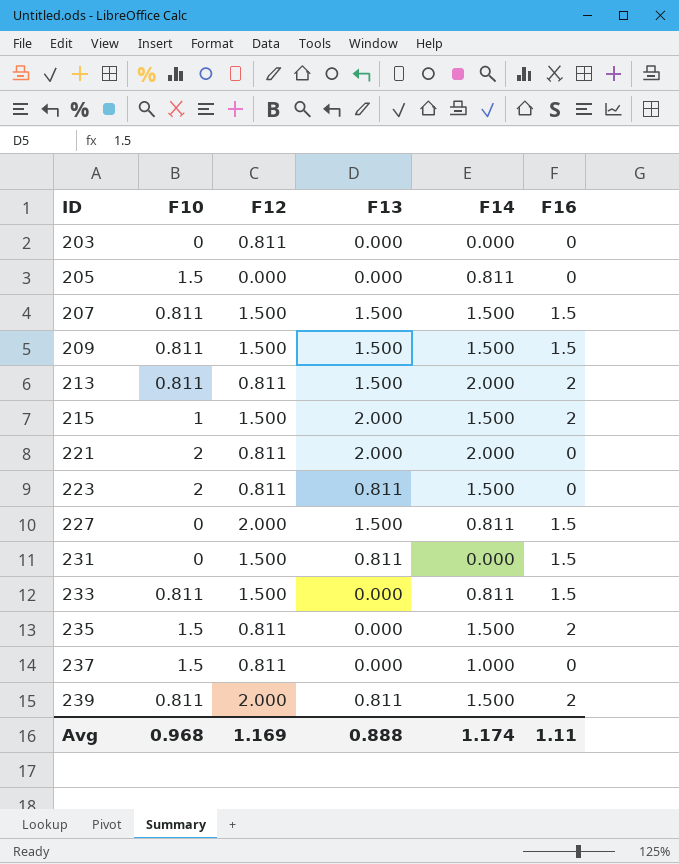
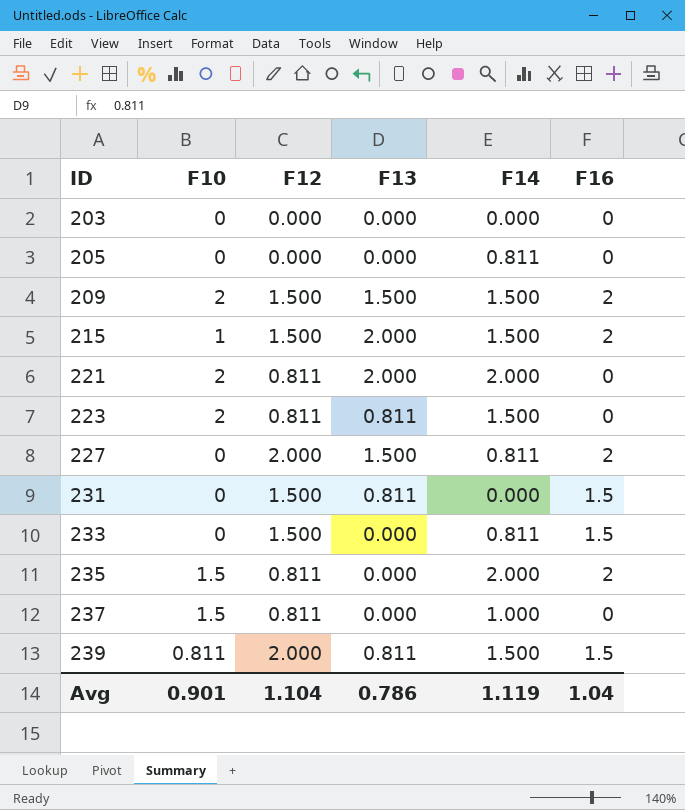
row 207: 0.811 | 1.500 | 1.500 | 1.500 | 1.5 -> none
row 213: 0.811 | 0.811 | 1.500 | 2.000 | 2 -> none
203 | F12: 0.811 -> 0.000
205 | F10: 1.5 -> 0
209 | F10: 0.811 -> 2
209 | F16: 1.5 -> 2
227 | F16: 1.5 -> 2
233 | F10: 0.811 -> 0
235 | F14: 1.500 -> 2.000
239 | F16: 2 -> 1.5
Avg | F10: 0.968 -> 0.901
Avg | F12: 1.169 -> 1.104
Avg | F13: 0.888 -> 0.786
Avg | F14: 1.174 -> 1.119
Avg | F16: 1.11 -> 1.04

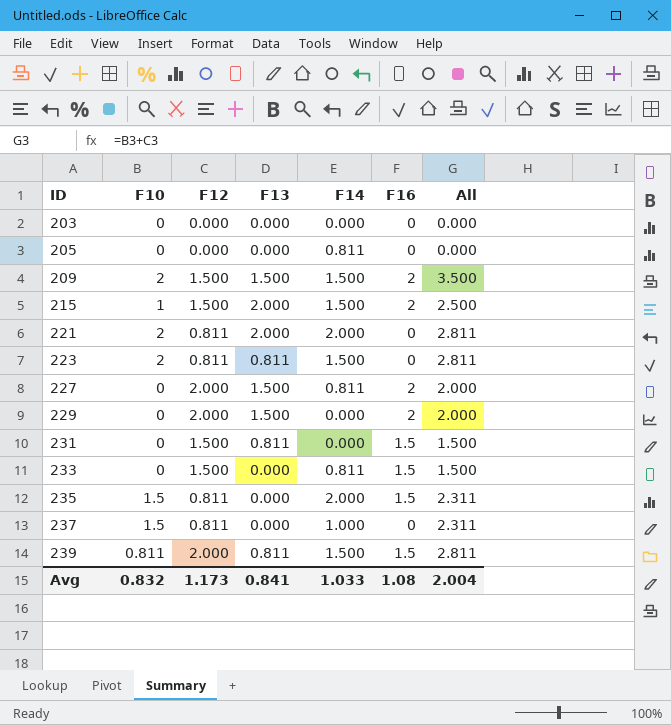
column All | formula: none -> [F10] + [F12]
row 229: none -> 0 | 2.000 | 1.500 | 0.000 | 2 | 2.000
235 | F16: 2 -> 1.5
Avg | F10: 0.901 -> 0.832
Avg | F12: 1.104 -> 1.173
Avg | F13: 0.786 -> 0.841
Avg | F14: 1.119 -> 1.033
Avg | F16: 1.04 -> 1.08

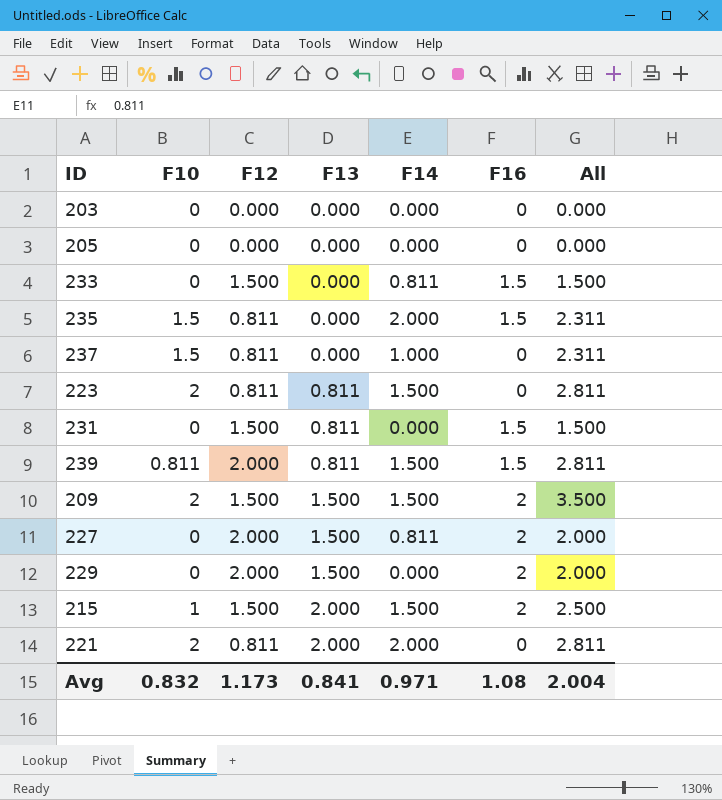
row order: ID ascending -> F13 ascending
205 | F14: 0.811 -> 0.000
Avg | F14: 1.033 -> 0.971

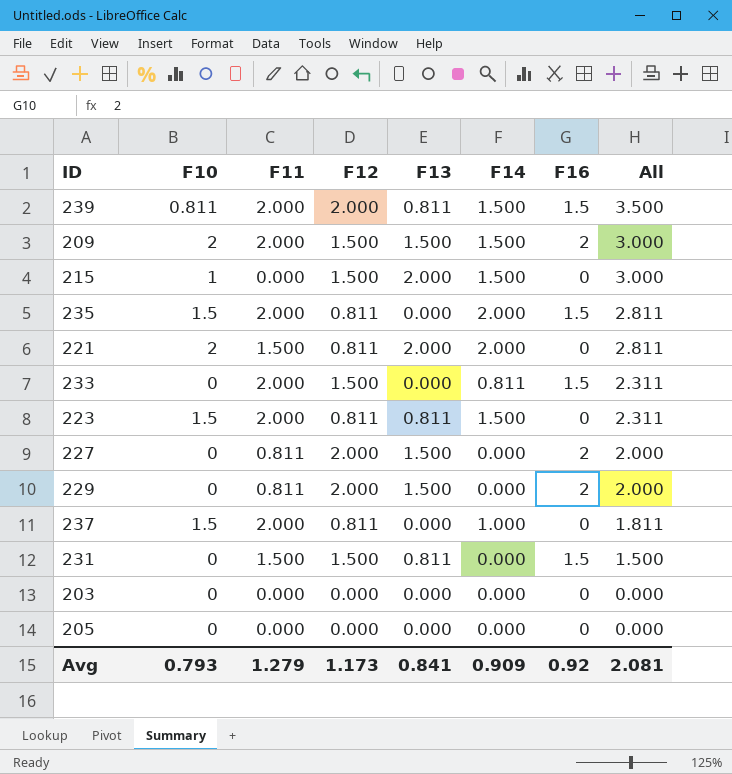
row order: F13 ascending -> All descending
column F11 | position: none -> 3
column All | formula: [F10] + [F12] -> [F12] + [F14]
215 | F16: 2 -> 0
223 | F10: 2 -> 1.5
227 | F14: 0.811 -> 0.000
Avg | F10: 0.832 -> 0.793
Avg | F14: 0.971 -> 0.909
Avg | F16: 1.08 -> 0.92
Avg | All: 2.004 -> 2.081

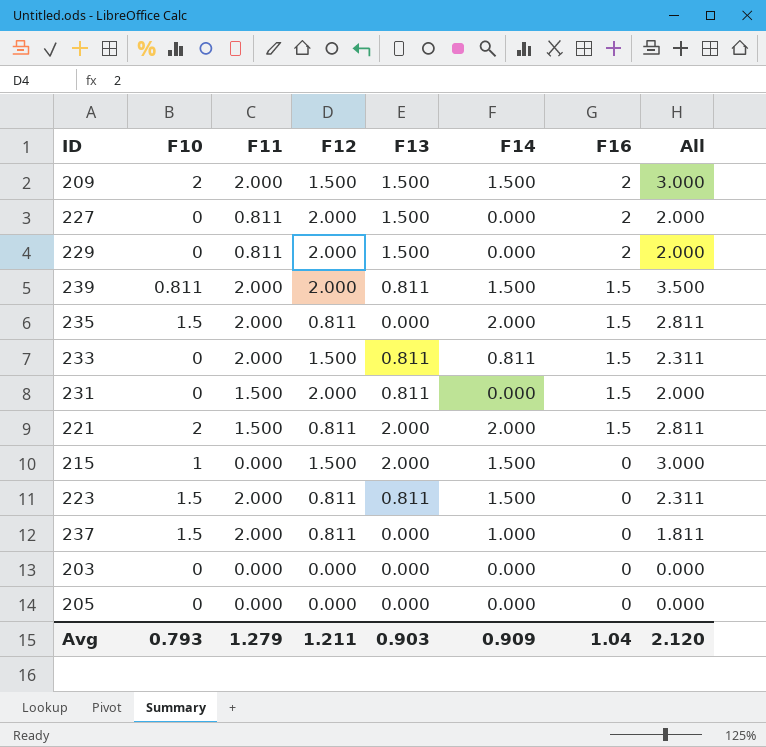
row order: All descending -> F16 descending
233 | F13: 0.000 -> 0.811
231 | F12: 1.500 -> 2.000
231 | All: 1.500 -> 2.000
221 | F16: 0 -> 1.5
Avg | F12: 1.173 -> 1.211
Avg | F13: 0.841 -> 0.903
Avg | F16: 0.92 -> 1.04
Avg | All: 2.081 -> 2.120

